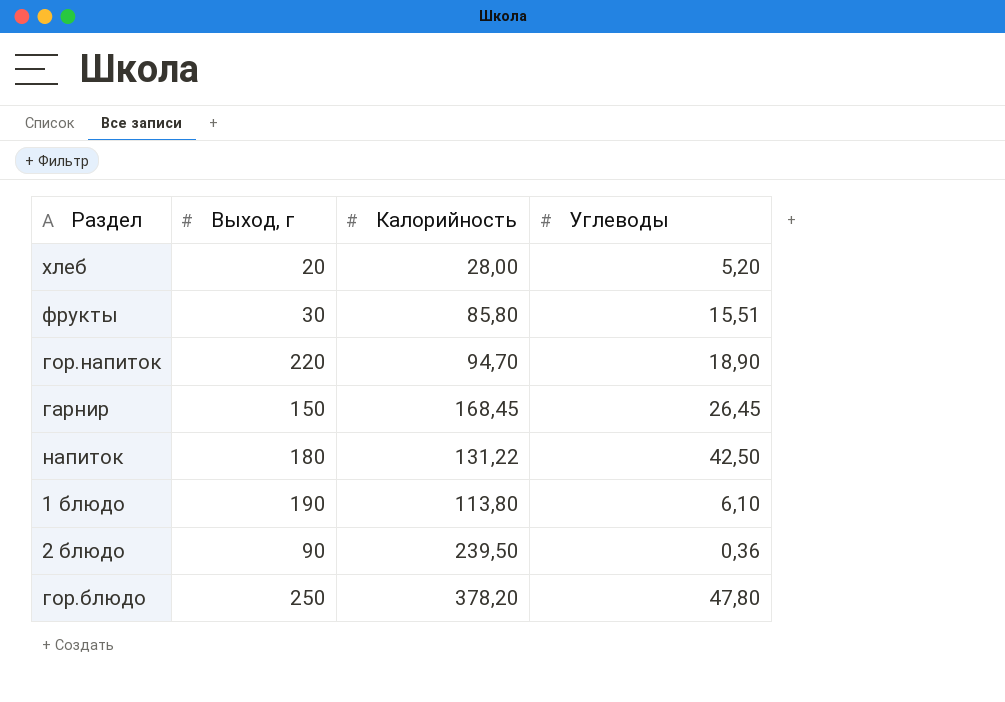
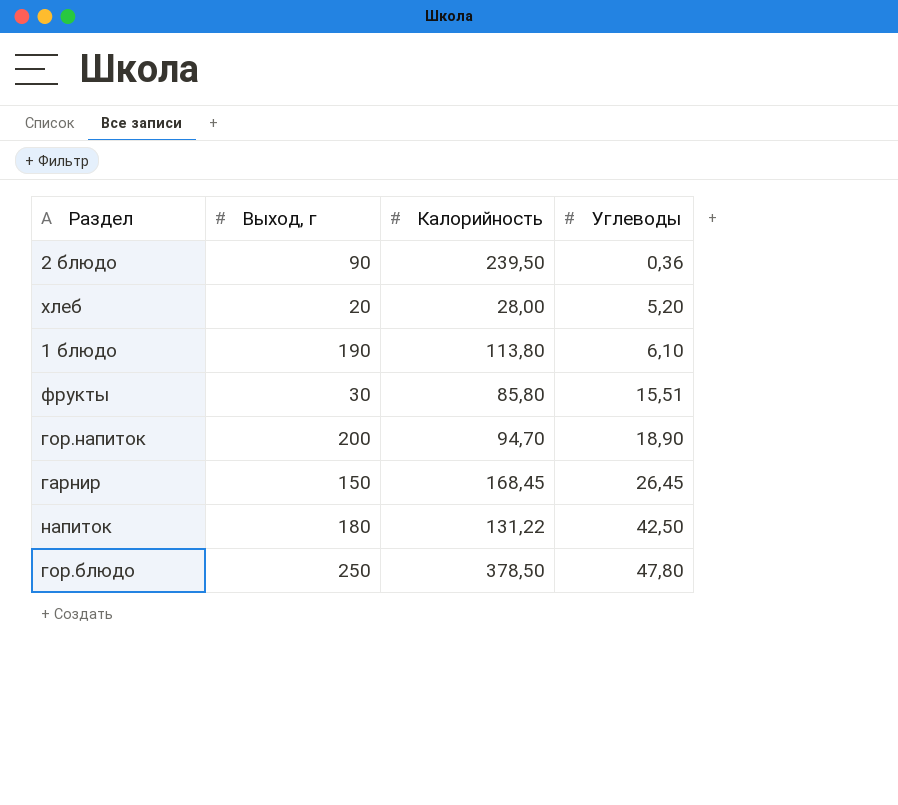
row order: none -> Углеводы ascending
гор.напиток | Выход, г: 220 -> 200
гор.блюдо | Калорийность: 378,20 -> 378,50

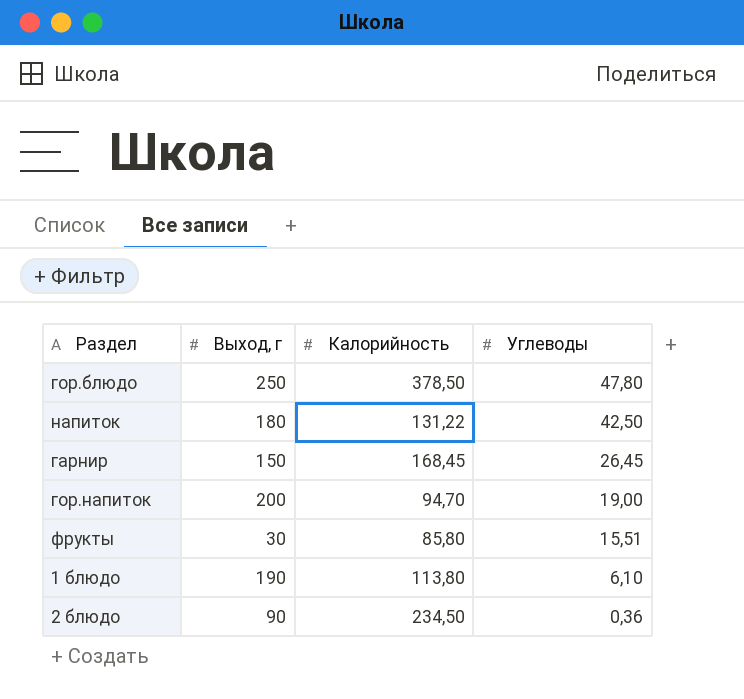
row order: Углеводы ascending -> Углеводы descending
row хлеб: 20 | 28,00 | 5,20 -> none
гор.напиток | Углеводы: 18,90 -> 19,00
2 блюдо | Калорийность: 239,50 -> 234,50

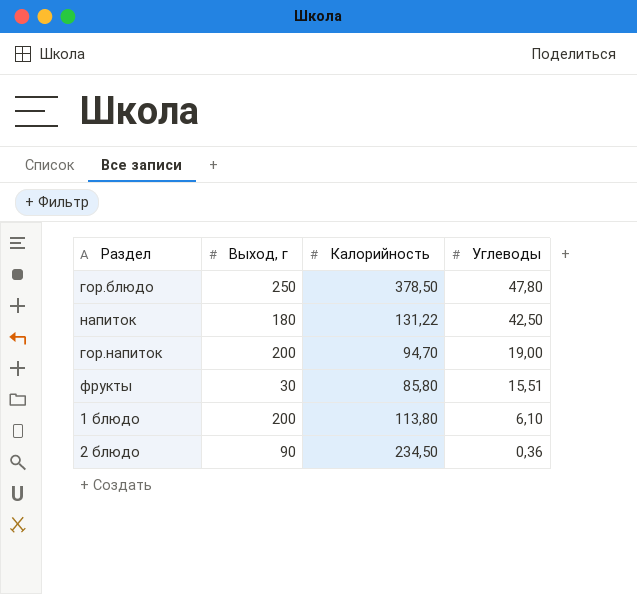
row гарнир: 150 | 168,45 | 26,45 -> none
1 блюдо | Выход, г: 190 -> 200

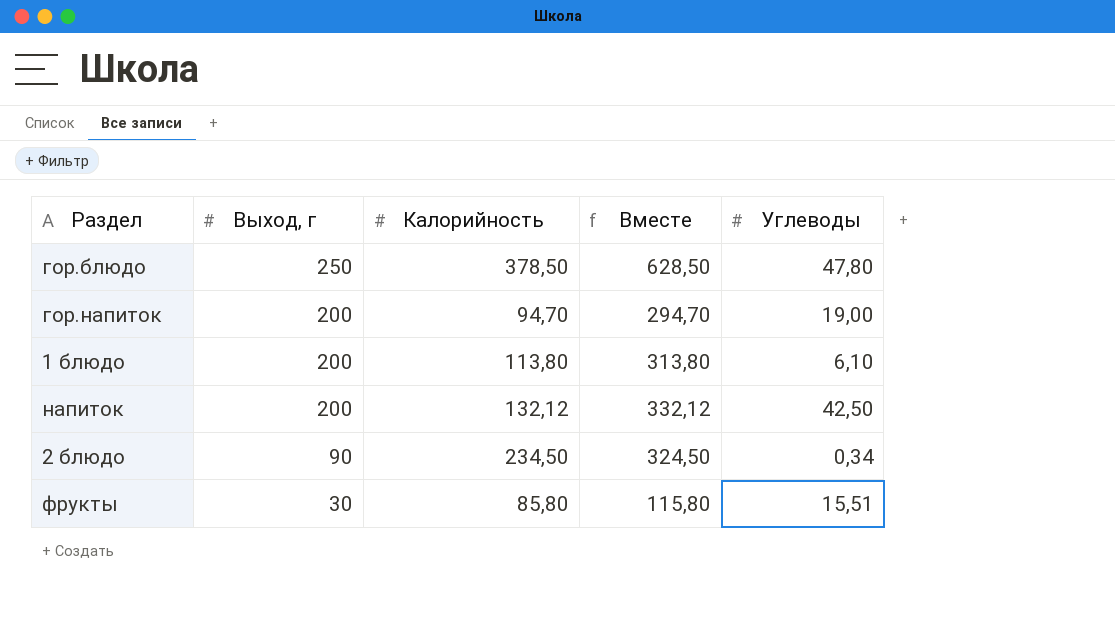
row order: Углеводы descending -> Выход, г descending
column Вместе | formula: none -> [Выход, г] + [Калорийность]
напиток | Выход, г: 180 -> 200
напиток | Калорийность: 131,22 -> 132,12
2 блюдо | Углеводы: 0,36 -> 0,34

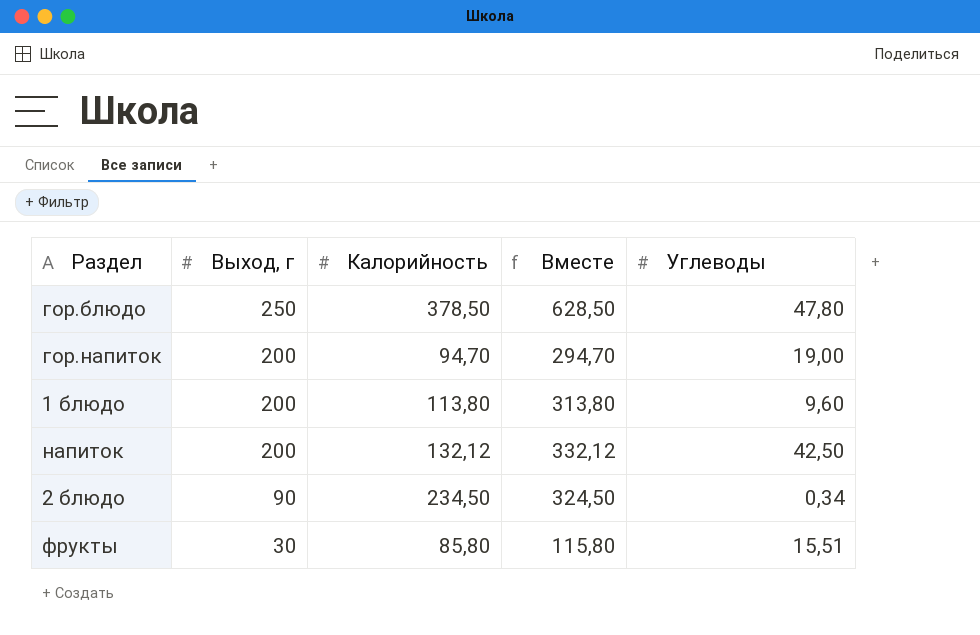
1 блюдо | Углеводы: 6,10 -> 9,60

